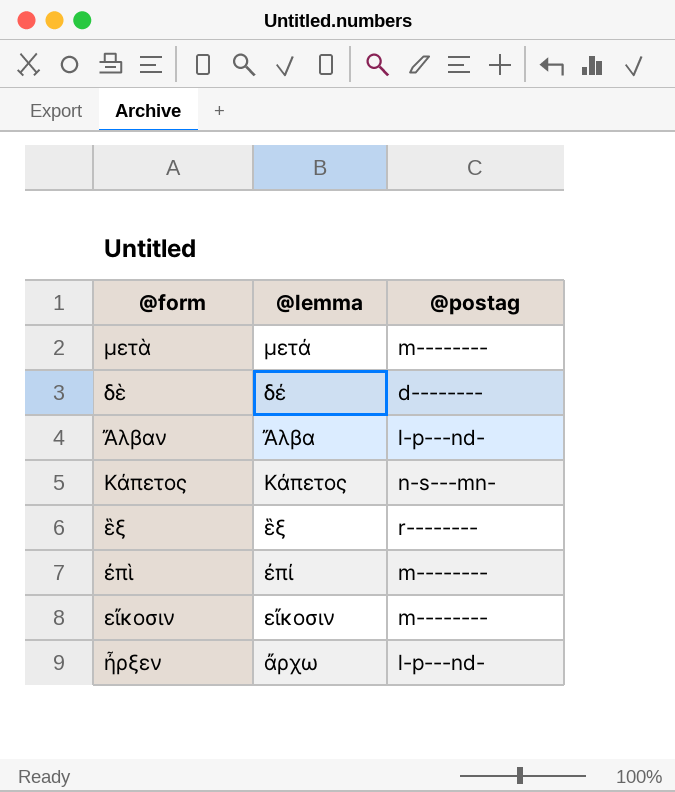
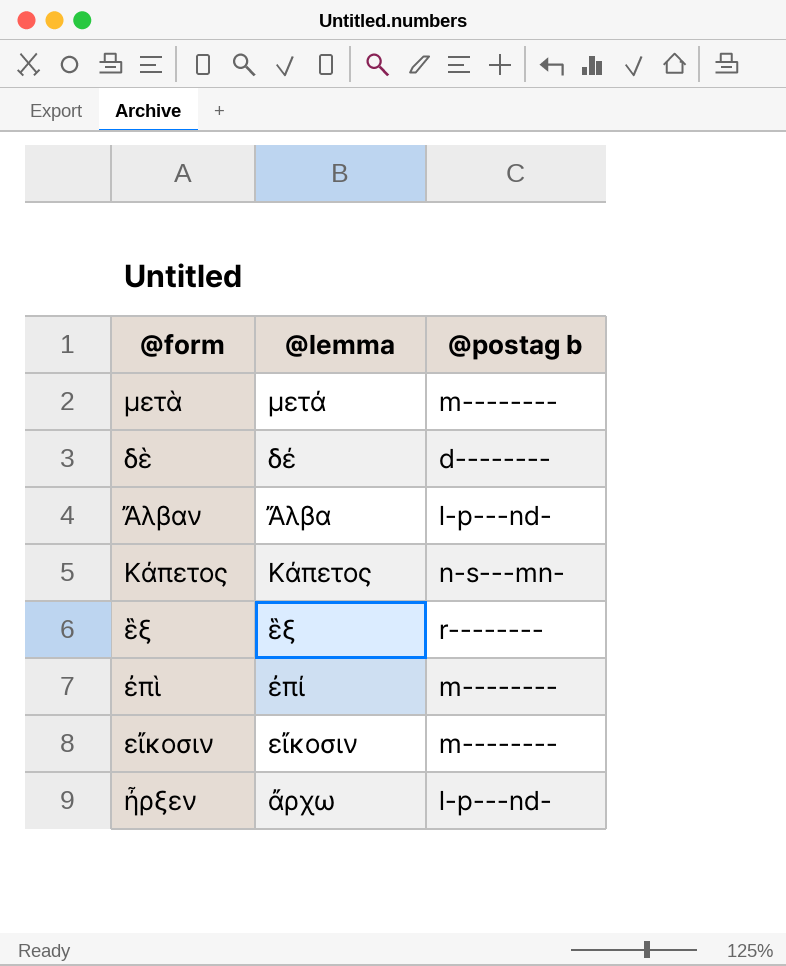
column name: @postag -> @postag b

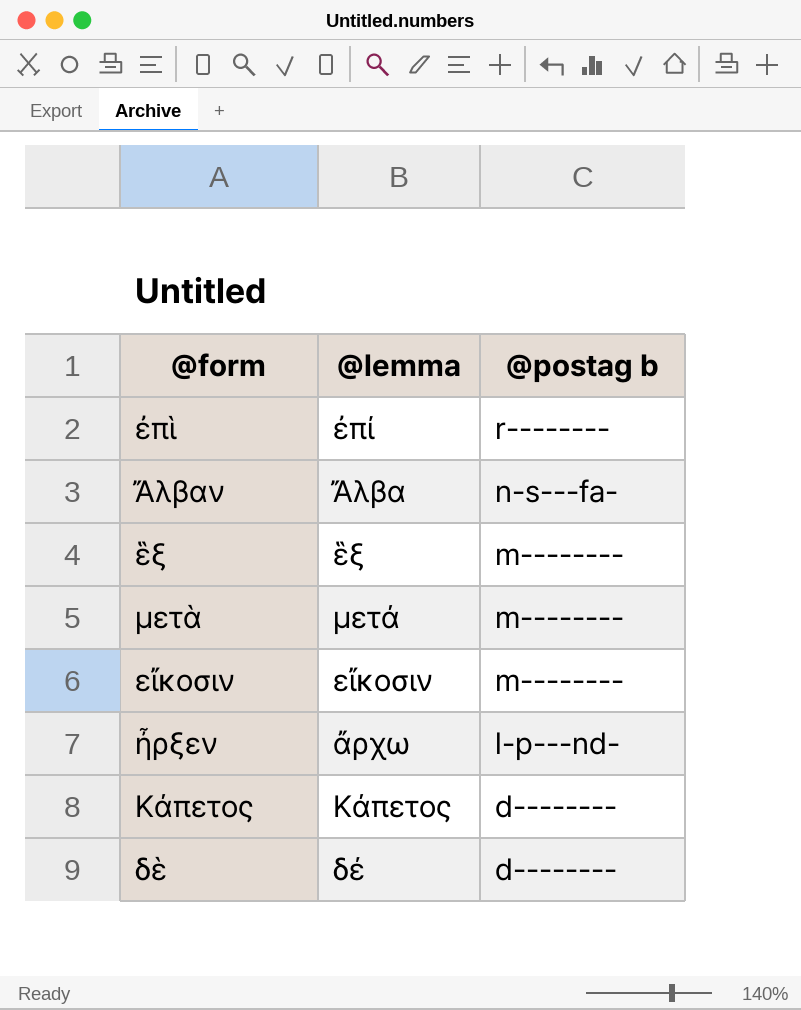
row order: none -> @postag b descending
ἐπὶ | @postag b: m-------- -> r--------
Ἄλβαν | @postag b: l-p---nd- -> n-s---fa-
ἓξ | @postag b: r-------- -> m--------
Κάπετος | @postag b: n-s---mn- -> d--------

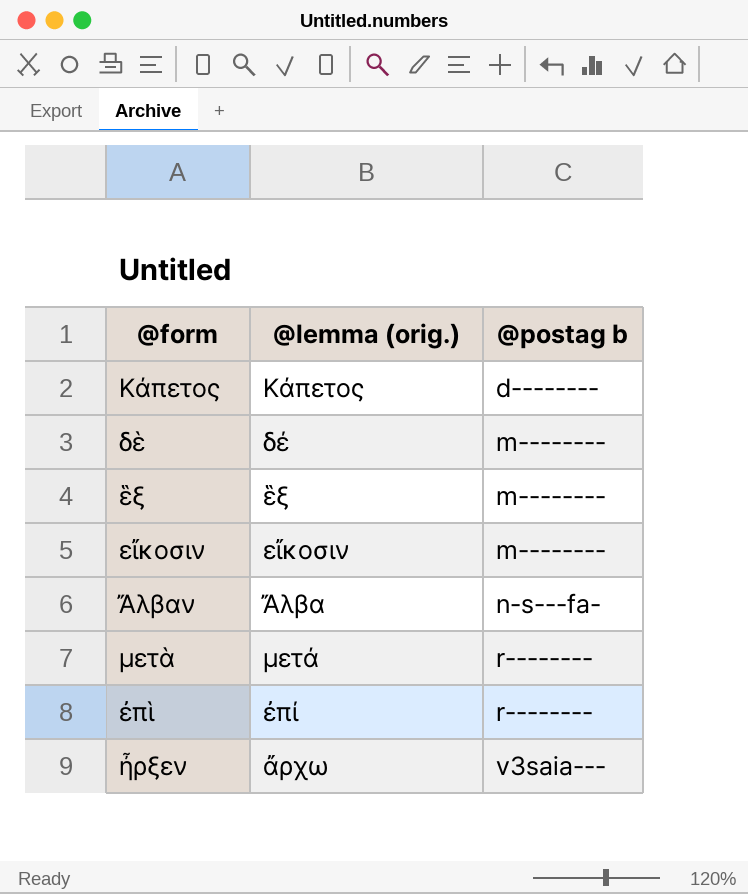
row order: @postag b descending -> @postag b ascending
column name: @lemma -> @lemma (orig.)
δὲ | @postag b: d-------- -> m--------
μετὰ | @postag b: m-------- -> r--------
ἦρξεν | @postag b: l-p---nd- -> v3saia---

